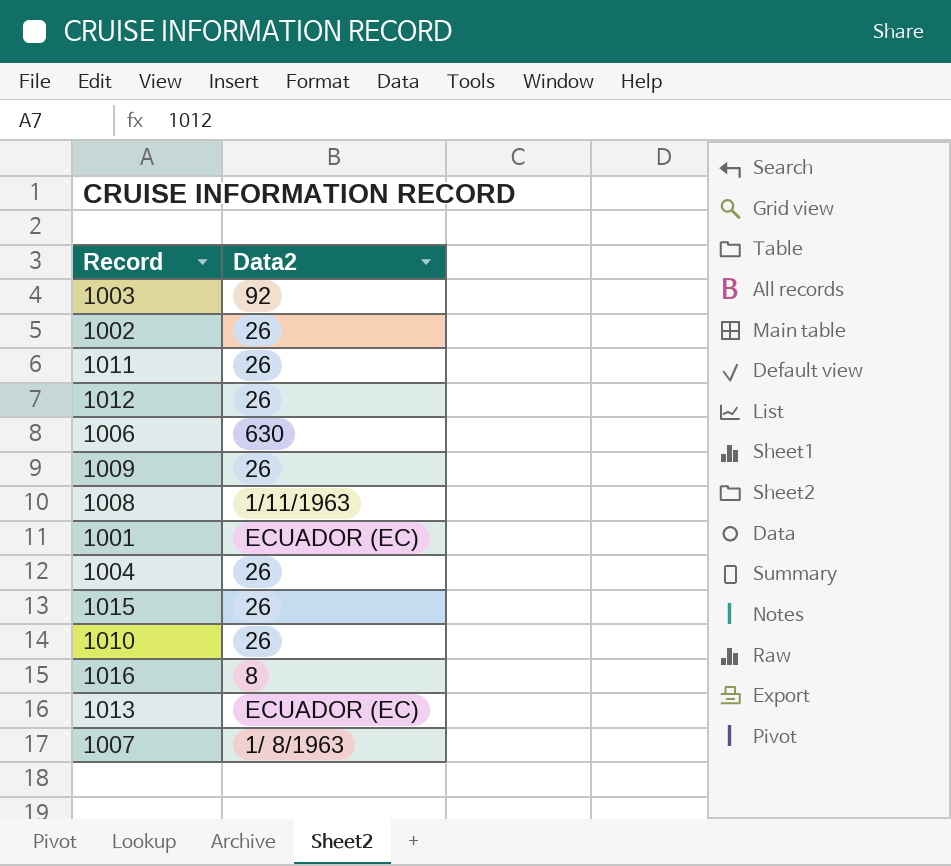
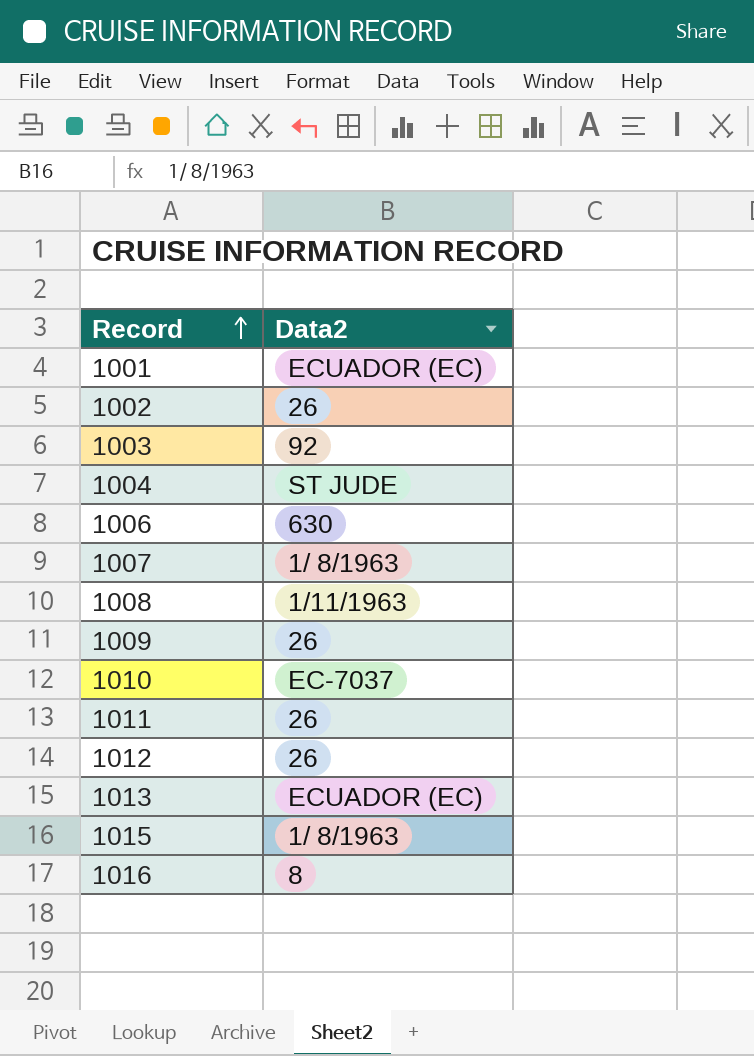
row order: none -> Record ascending
1004 | Data2: 26 -> ST JUDE
1010 | Data2: 26 -> EC-7037
1015 | Data2: 26 -> 1/ 8/1963

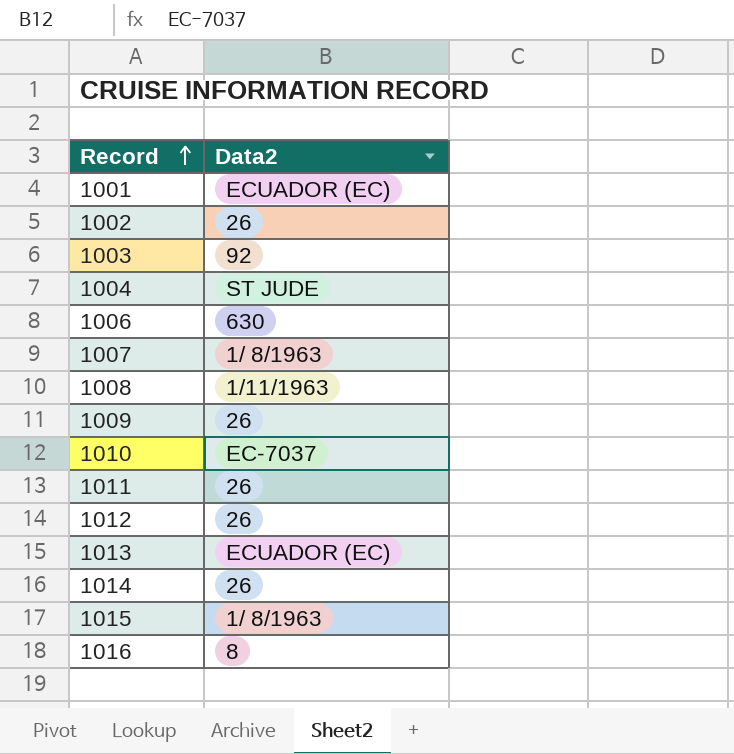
row 1014: none -> 26

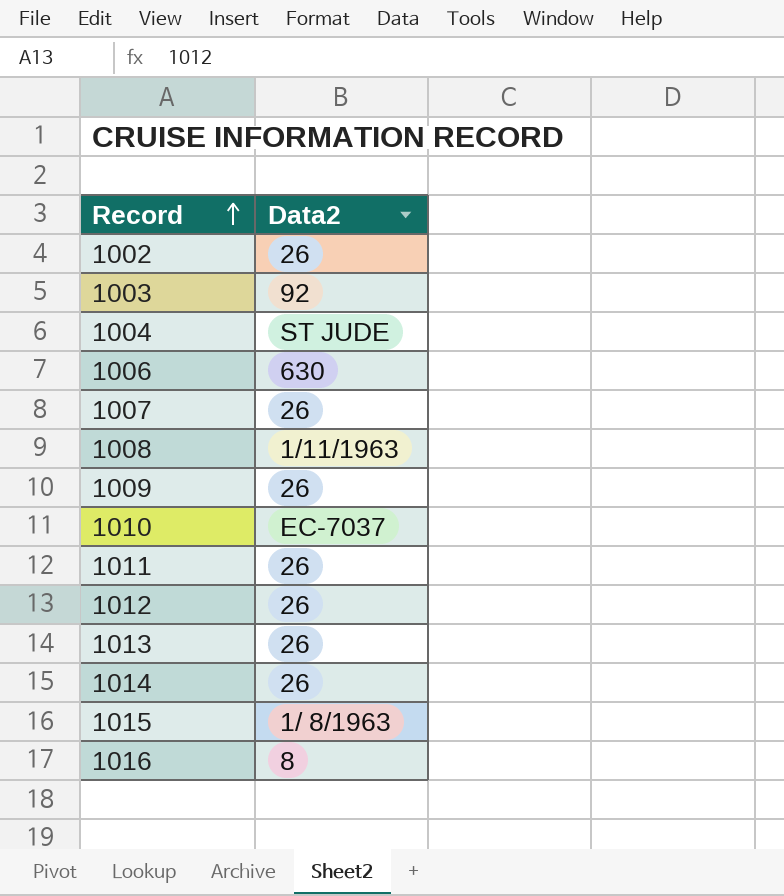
row 1001: ECUADOR (EC) -> none
1007 | Data2: 1/ 8/1963 -> 26
1013 | Data2: ECUADOR (EC) -> 26

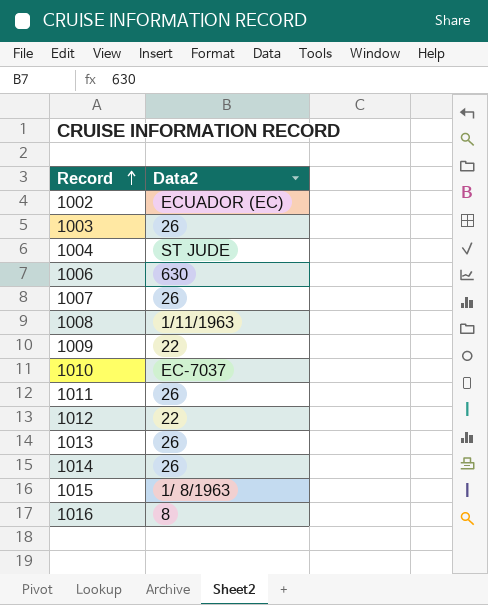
1002 | Data2: 26 -> ECUADOR (EC)
1003 | Data2: 92 -> 26
1009 | Data2: 26 -> 22
1012 | Data2: 26 -> 22

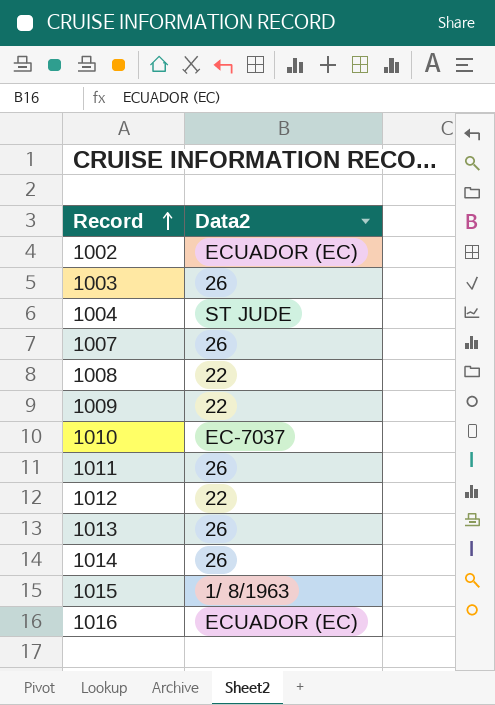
row 1006: 630 -> none
1008 | Data2: 1/11/1963 -> 22
1016 | Data2: 8 -> ECUADOR (EC)

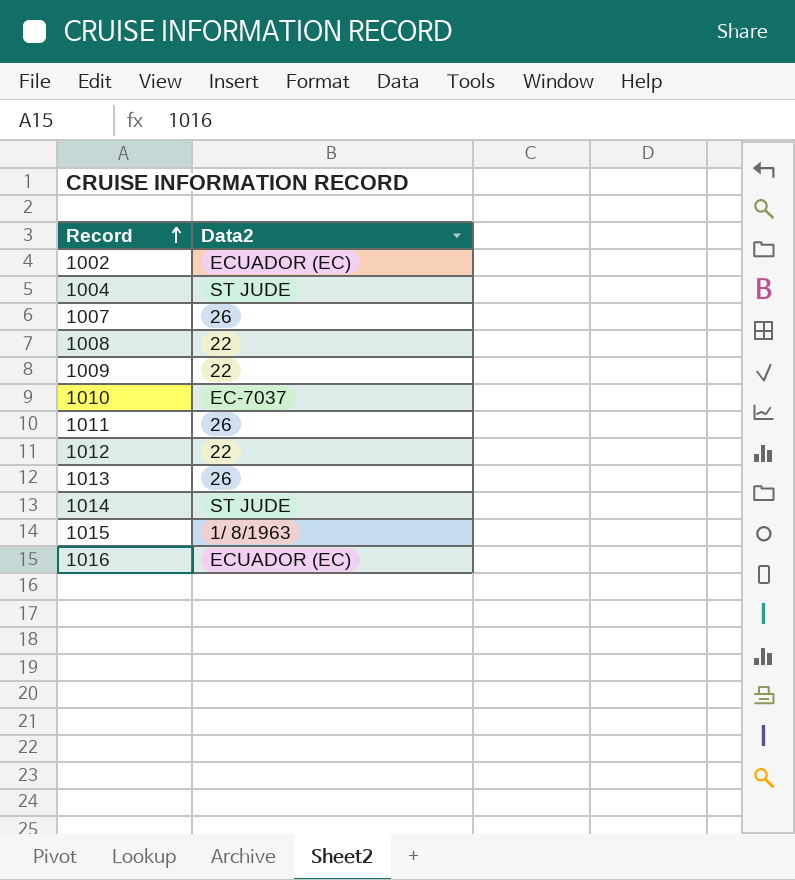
row 1003: 26 -> none
1014 | Data2: 26 -> ST JUDE

